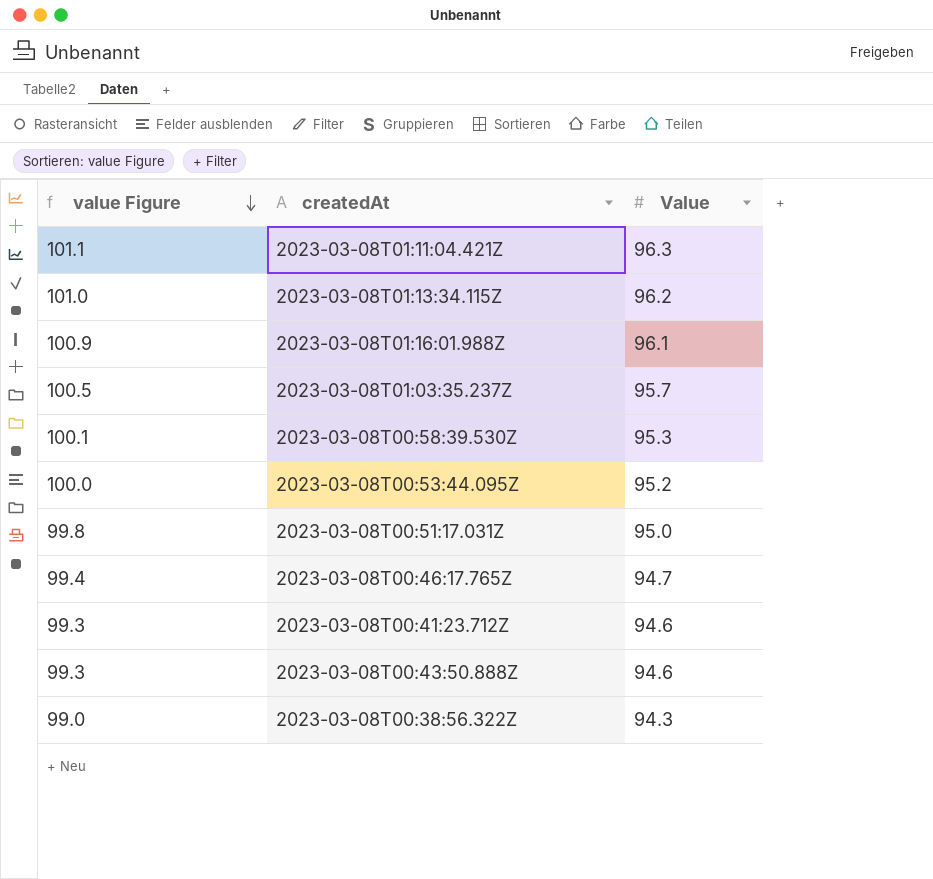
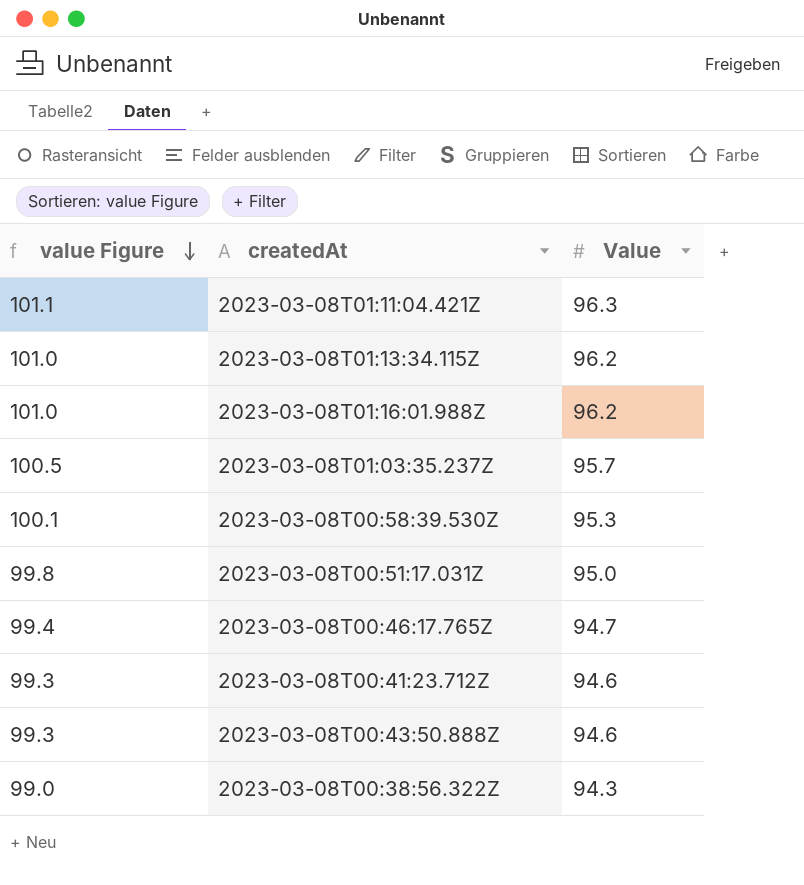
row 2023-03-08T00:53:44.095Z: 100.0 | 95.2 -> none
2023-03-08T01:16:01.988Z | value Figure: 100.9 -> 101.0
2023-03-08T01:16:01.988Z | Value: 96.1 -> 96.2

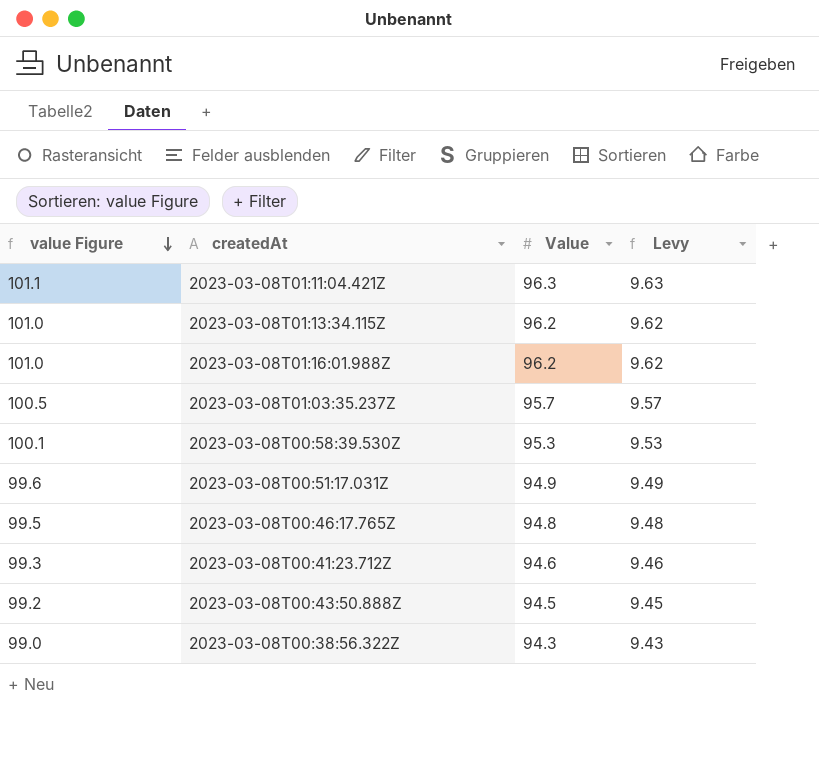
column Levy | formula: none -> [Value] * 0.1
2023-03-08T00:51:17.031Z | value Figure: 99.8 -> 99.6
2023-03-08T00:51:17.031Z | Value: 95.0 -> 94.9
2023-03-08T00:46:17.765Z | value Figure: 99.4 -> 99.5
2023-03-08T00:46:17.765Z | Value: 94.7 -> 94.8
2023-03-08T00:43:50.888Z | value Figure: 99.3 -> 99.2
2023-03-08T00:43:50.888Z | Value: 94.6 -> 94.5

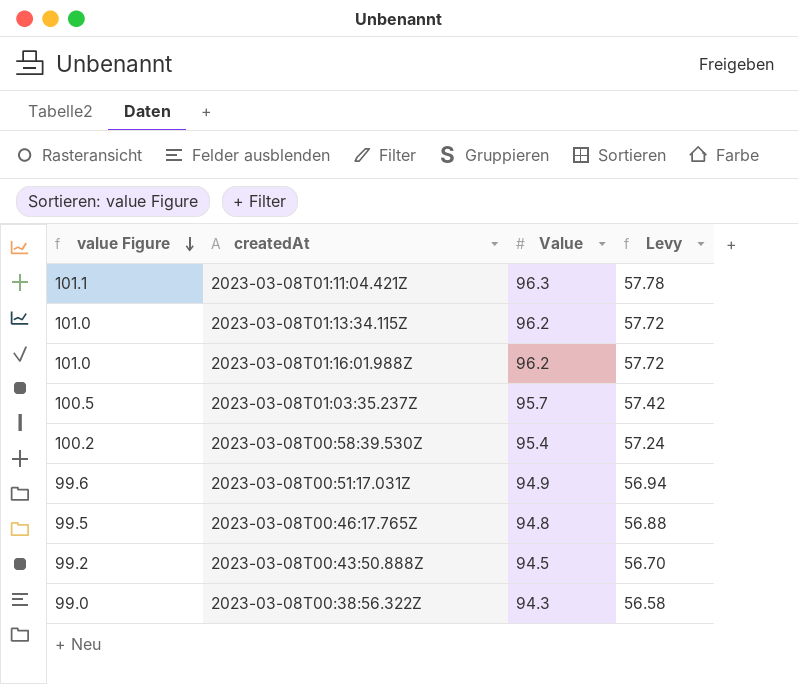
column Levy | formula: [Value] * 0.1 -> [Value] * 0.6
row 2023-03-08T00:41:23.712Z: 99.3 | 94.6 | 9.46 -> none
2023-03-08T00:58:39.530Z | value Figure: 100.1 -> 100.2
2023-03-08T00:58:39.530Z | Value: 95.3 -> 95.4

